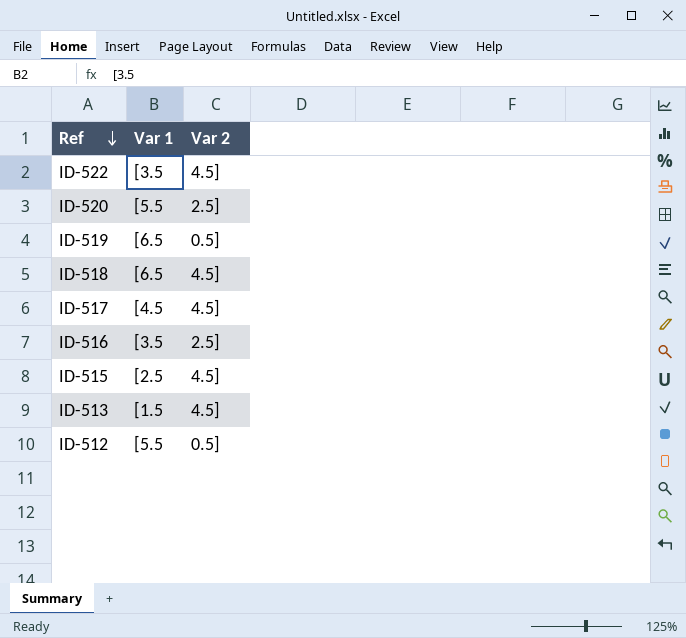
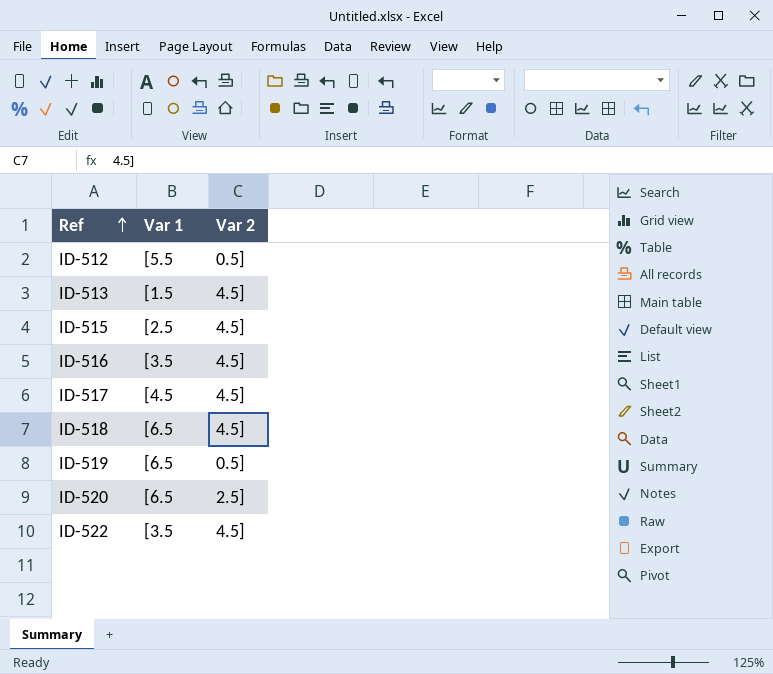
row order: Ref descending -> Ref ascending
ID-516 | Var 2: 2.5] -> 4.5]
ID-520 | Var 1: [5.5 -> [6.5

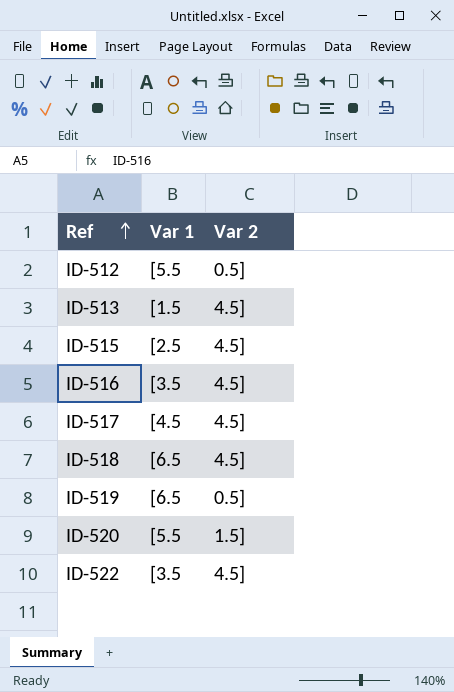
ID-520 | Var 1: [6.5 -> [5.5
ID-520 | Var 2: 2.5] -> 1.5]

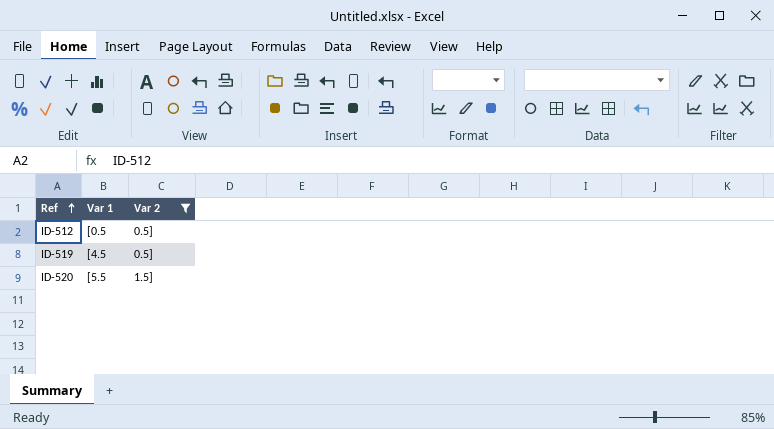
filter: none -> Var 2 != 4.5]
ID-512 | Var 1: [5.5 -> [0.5
ID-519 | Var 1: [6.5 -> [4.5

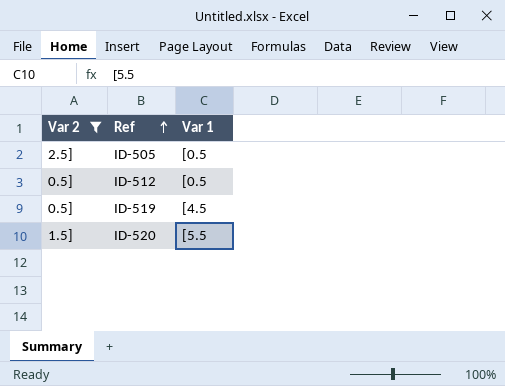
column Var 2 | position: 3 -> 1
row ID-505: none -> 2.5] | [0.5

